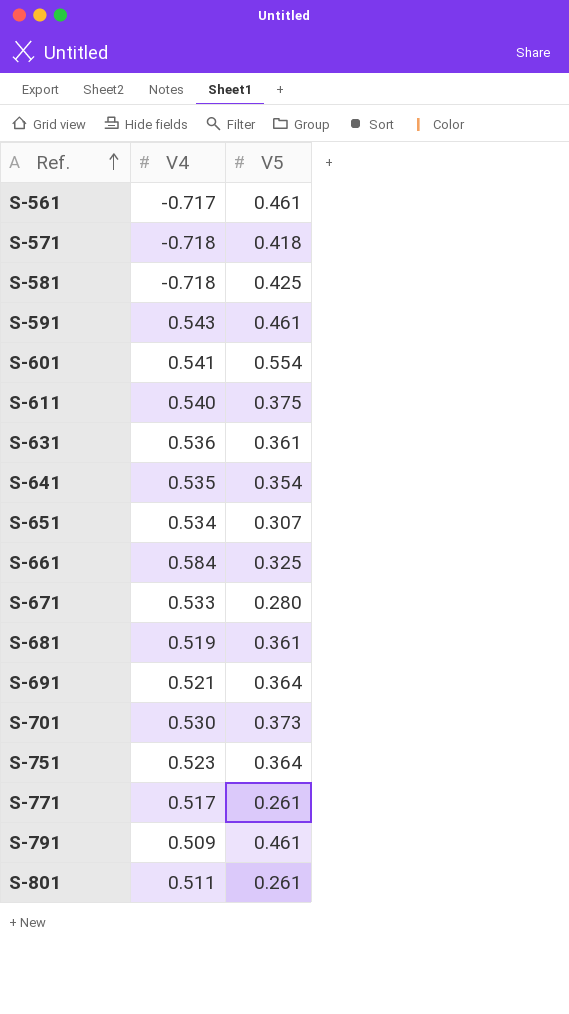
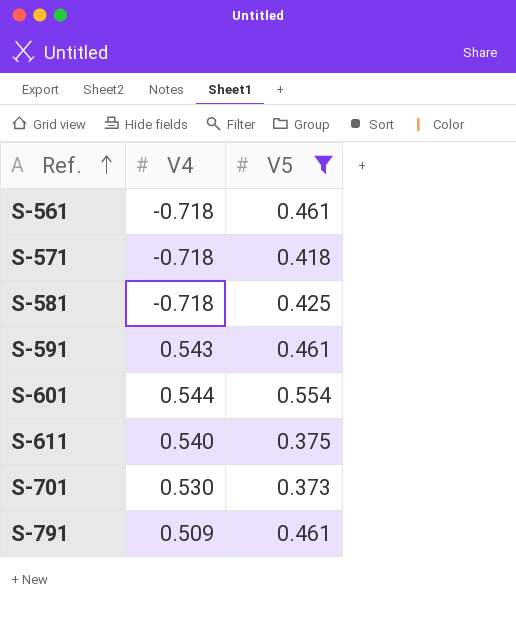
filter: none -> V5 >= 0.373
S-561 | V4: -0.717 -> -0.718
S-601 | V4: 0.541 -> 0.544

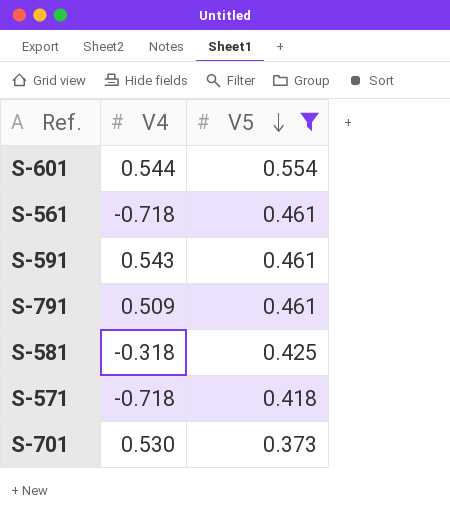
row order: Ref. ascending -> V5 descending
row S-611: 0.540 | 0.375 -> none
S-581 | V4: -0.718 -> -0.318

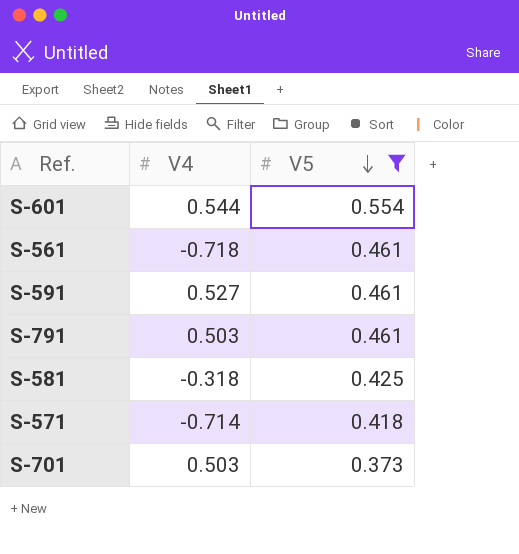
S-591 | V4: 0.543 -> 0.527
S-791 | V4: 0.509 -> 0.503
S-571 | V4: -0.718 -> -0.714
S-701 | V4: 0.530 -> 0.503

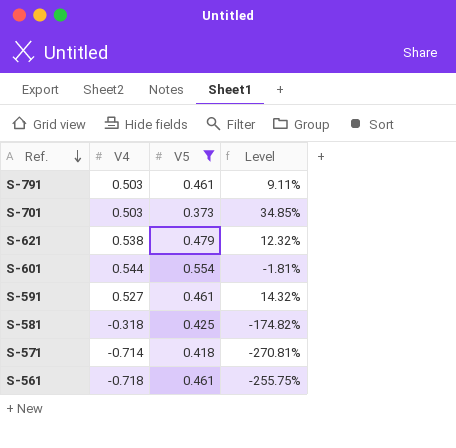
row order: V5 descending -> Ref. descending
column Level | formula: none -> ([V4] - [V5]) / [V5]
row S-621: none -> 0.538 | 0.479 | 12.32%

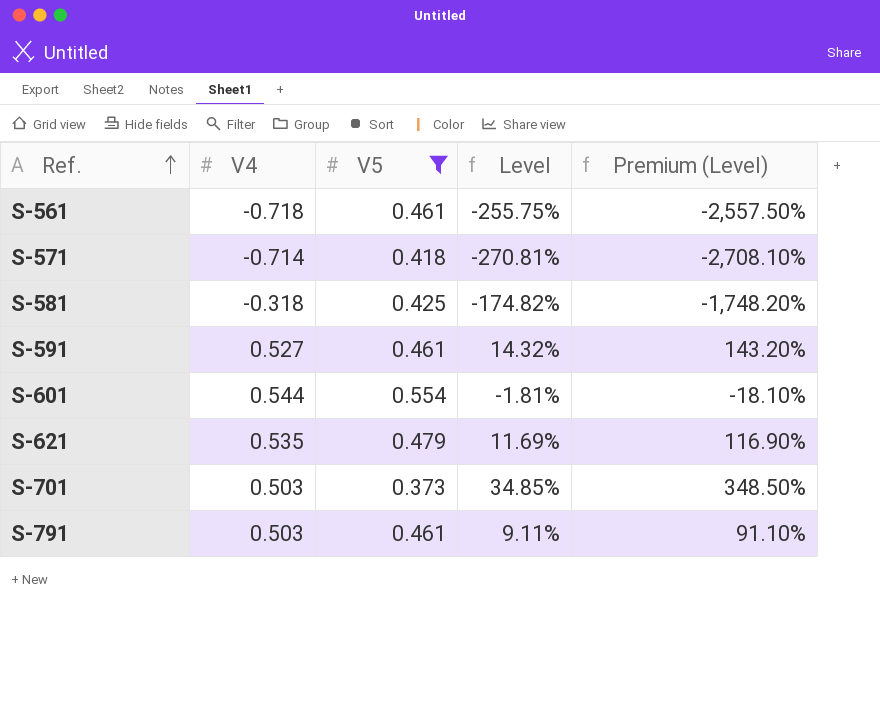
row order: Ref. descending -> Ref. ascending
column Premium (Level) | formula: none -> [Level] * 10
S-621 | V4: 0.538 -> 0.535
S-621 | Level: 12.32% -> 11.69%

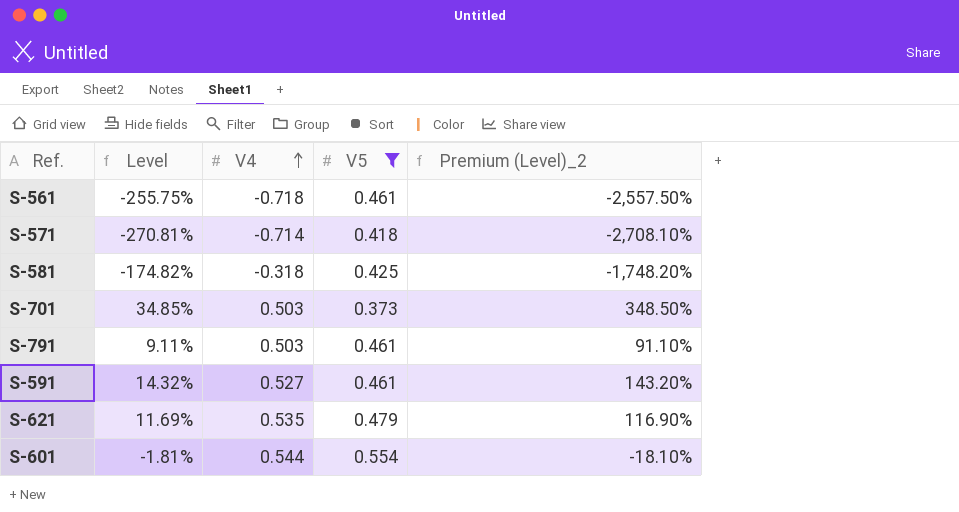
row order: Ref. ascending -> V4 ascending
column Level | position: 4 -> 2
column name: Premium (Level) -> Premium (Level)_2

